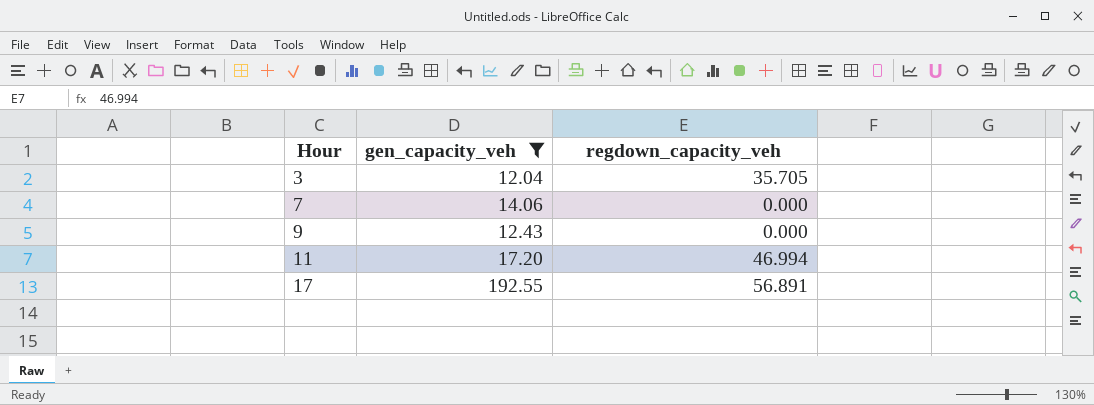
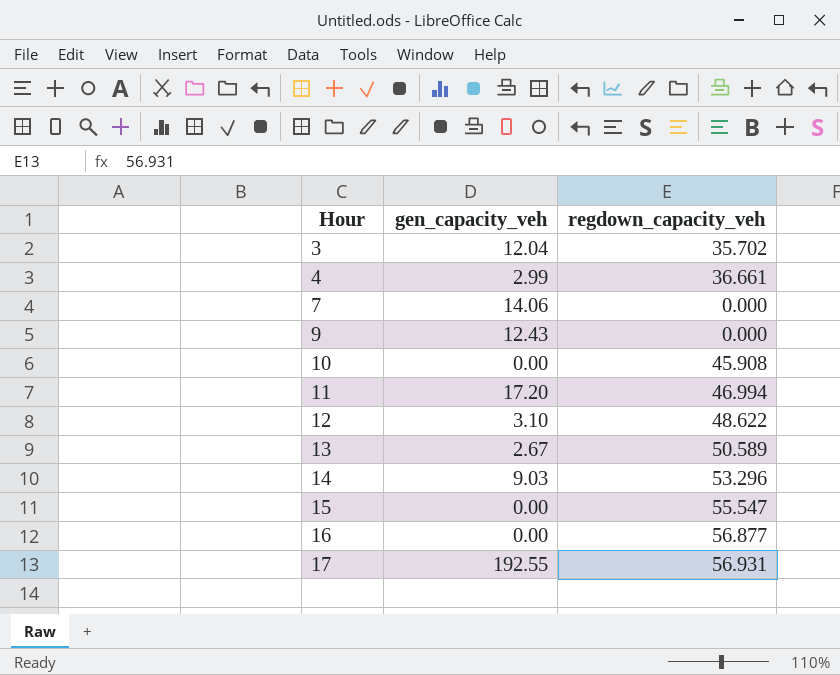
filter: gen_capacity_veh >= 12.04 -> none
3 | regdown_capacity_veh: 35.705 -> 35.702
17 | regdown_capacity_veh: 56.891 -> 56.931

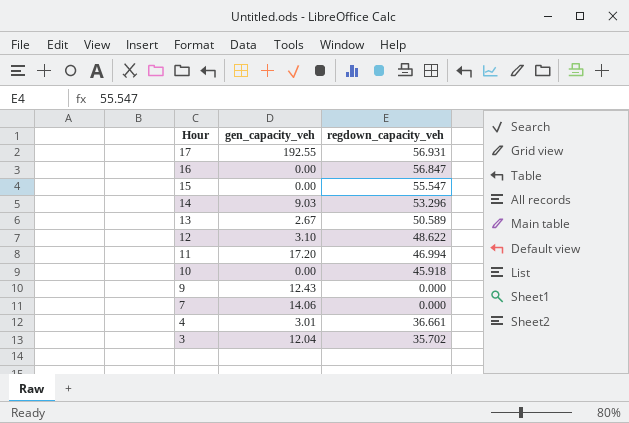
row order: Hour ascending -> Hour descending
16 | regdown_capacity_veh: 56.877 -> 56.847
10 | regdown_capacity_veh: 45.908 -> 45.918
4 | gen_capacity_veh: 2.99 -> 3.01

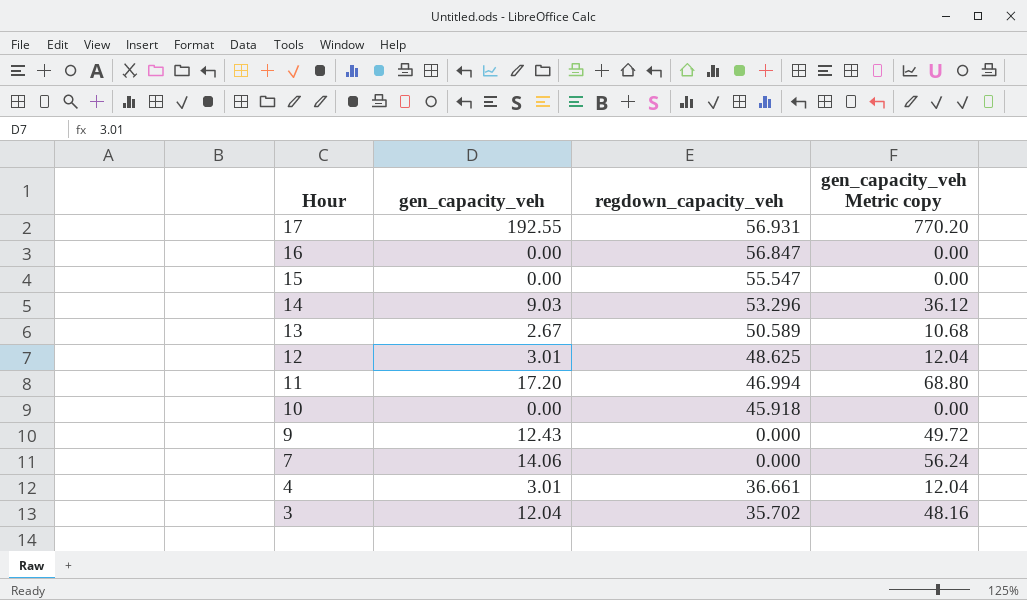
column gen_capacity_veh Metric copy | formula: none -> [gen_capacity_veh] * 4
12 | gen_capacity_veh: 3.10 -> 3.01
12 | regdown_capacity_veh: 48.622 -> 48.625

